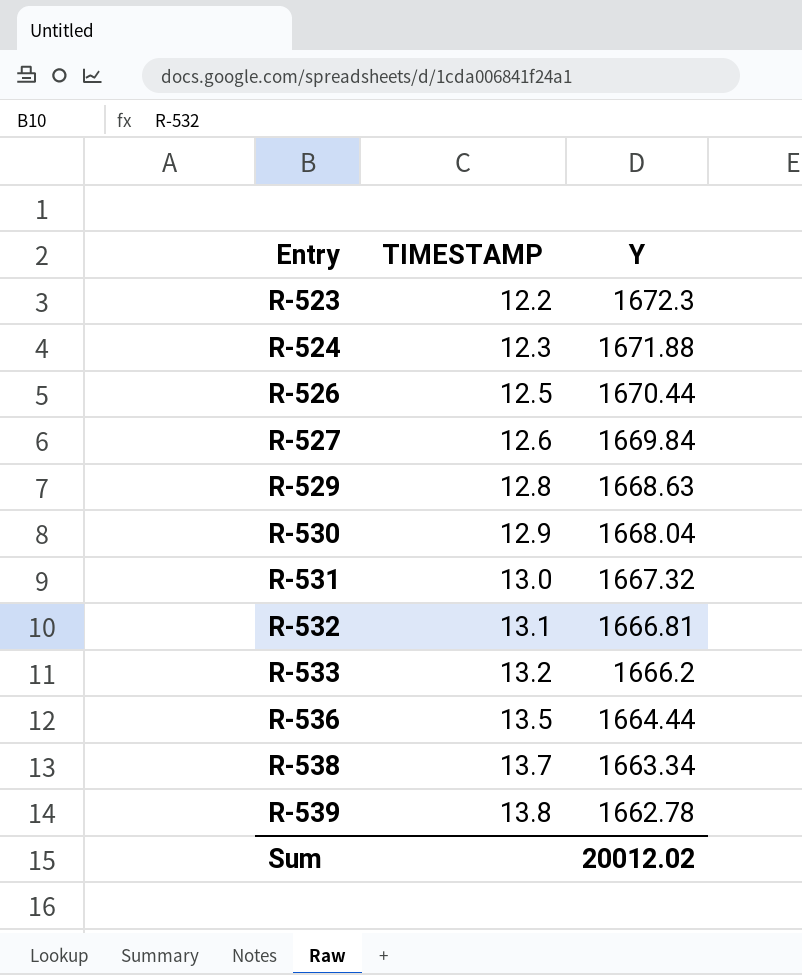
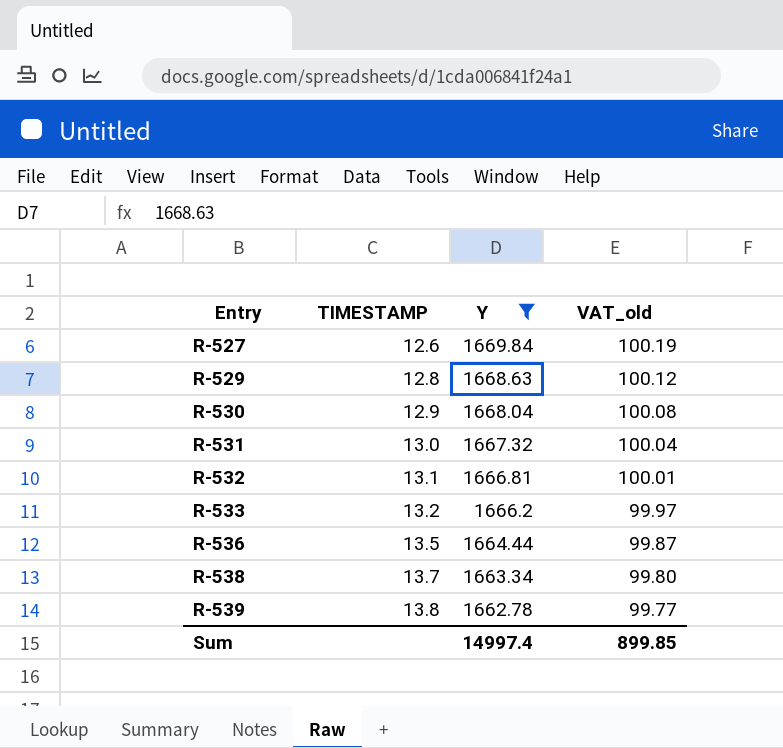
filter: none -> Y <= 1669.84
column VAT_old | formula: none -> [Y] * 0.06
Sum | Y: 20012.02 -> 14997.4

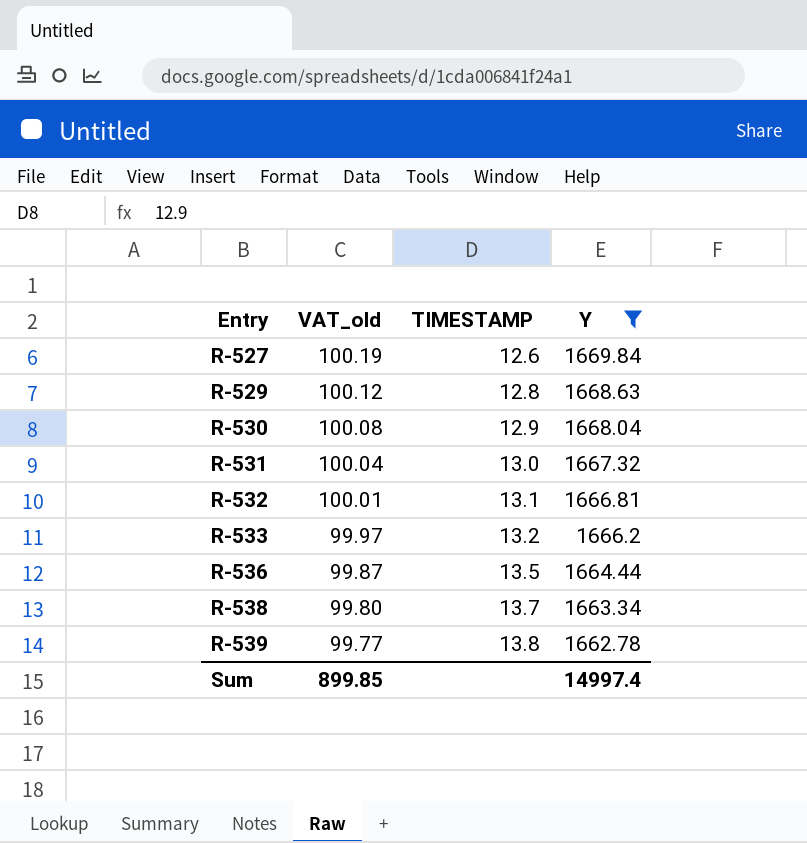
column VAT_old | position: 4 -> 2

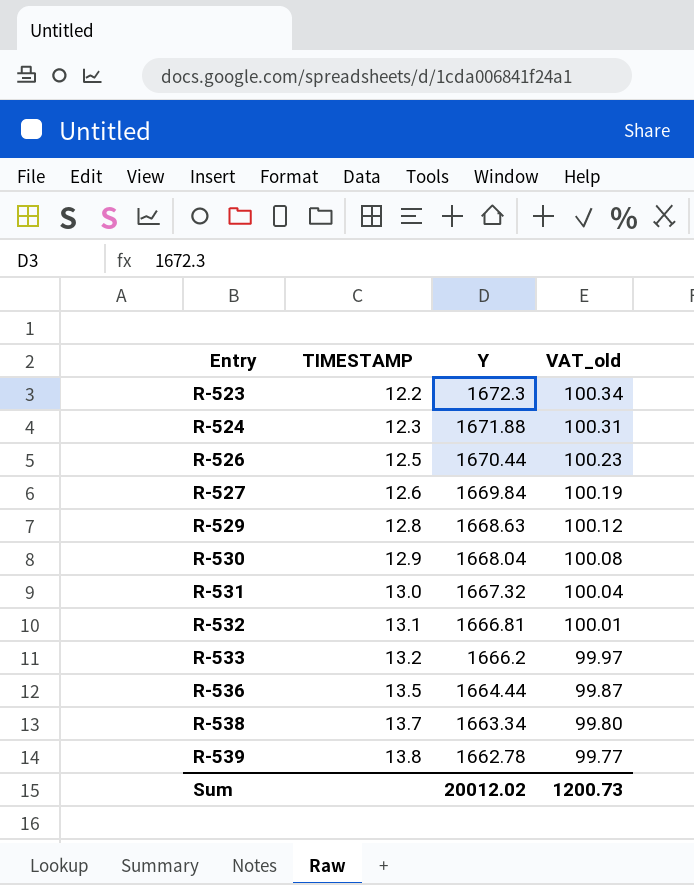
filter: Y <= 1669.84 -> none
column VAT_old | position: 2 -> 4
Sum | Y: 14997.4 -> 20012.02
Sum | VAT_old: 899.85 -> 1200.73

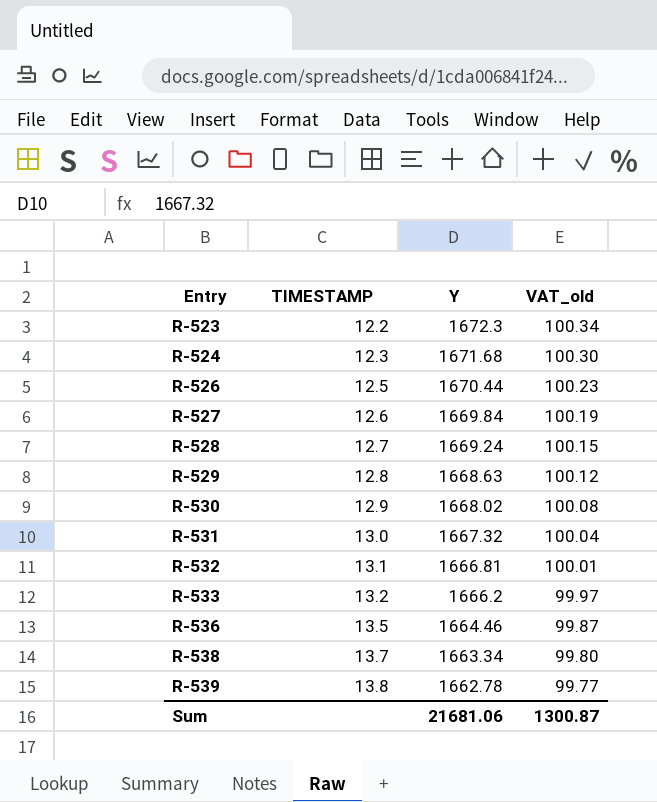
R-524 | Y: 1671.88 -> 1671.68
R-524 | VAT_old: 100.31 -> 100.30
row R-528: none -> 12.7 | 1669.24 | 100.15
R-530 | Y: 1668.04 -> 1668.02
R-536 | Y: 1664.44 -> 1664.46
Sum | Y: 20012.02 -> 21681.06
Sum | VAT_old: 1200.73 -> 1300.87

